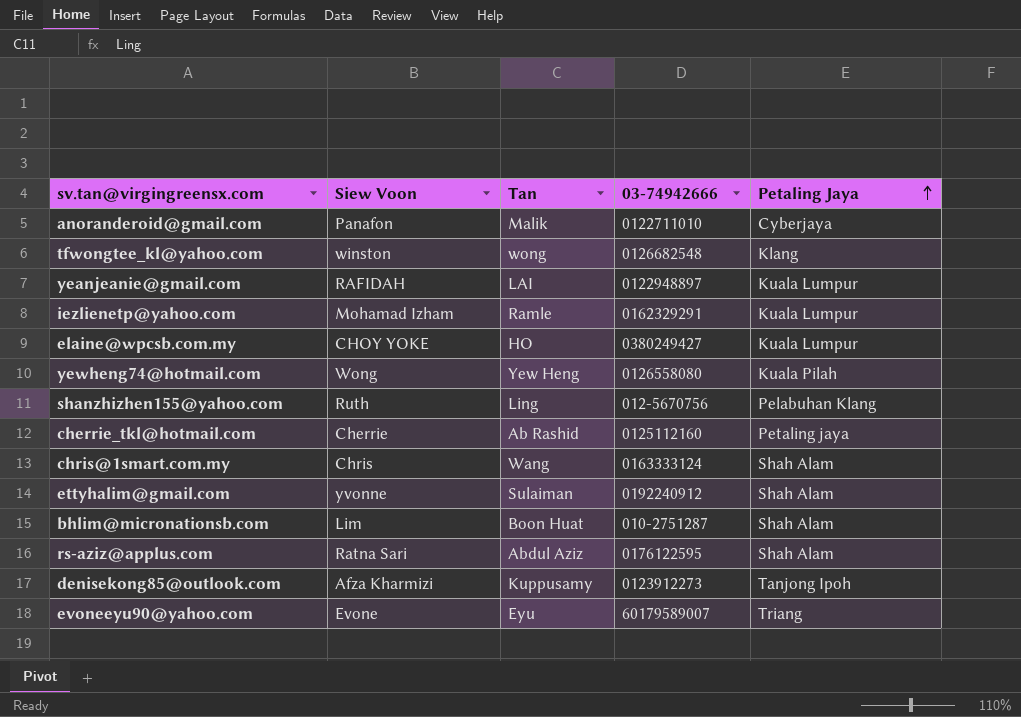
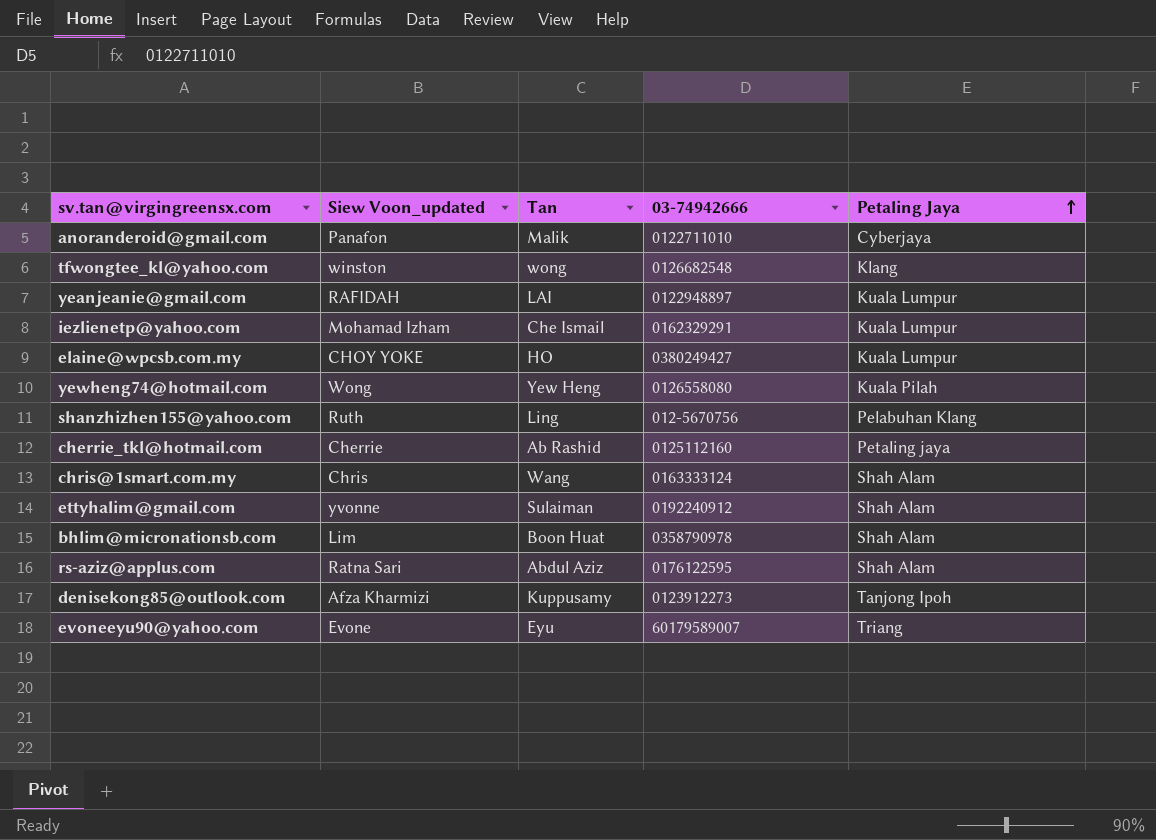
column name: Siew Voon -> Siew Voon_updated
iezlienetp@yahoo.com | Tan: Ramle -> Che Ismail
bhlim@micronationsb.com | 03-74942666: 010-2751287 -> 0358790978

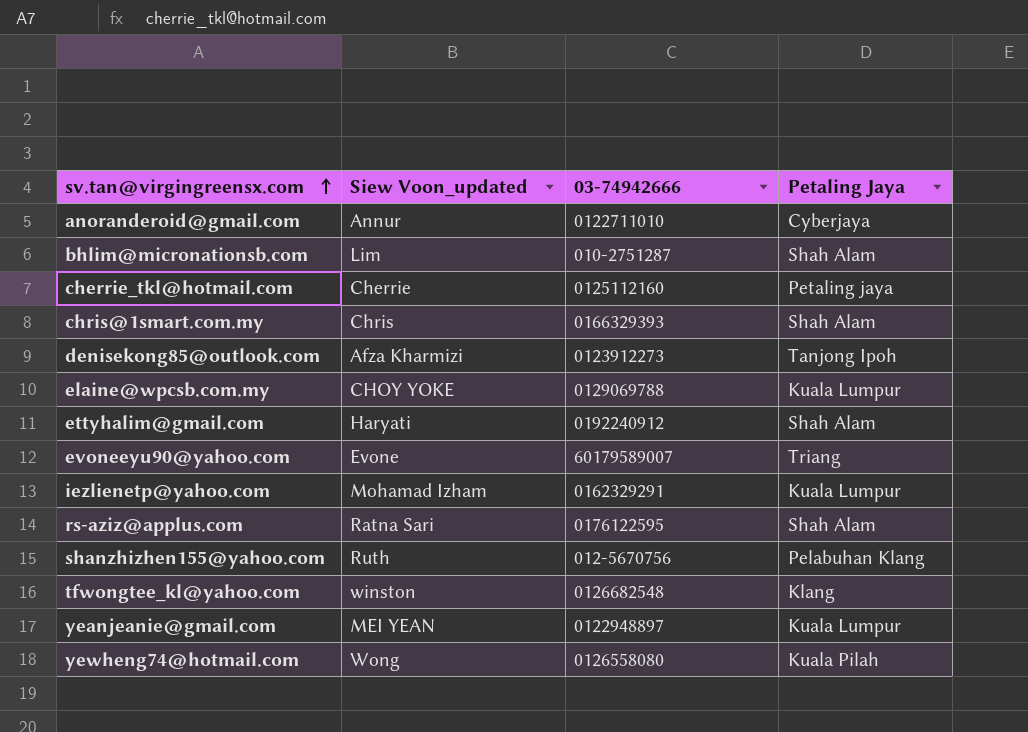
row order: Petaling Jaya ascending -> sv.tan@virgingreensx.com ascending
column Tan | position: 3 -> none
anoranderoid@gmail.com | Siew Voon_updated: Panafon -> Annur
bhlim@micronationsb.com | 03-74942666: 0358790978 -> 010-2751287
chris@1smart.com.my | 03-74942666: 0163333124 -> 0166329393
elaine@wpcsb.com.my | 03-74942666: 0380249427 -> 0129069788
ettyhalim@gmail.com | Siew Voon_updated: yvonne -> Haryati
yeanjeanie@gmail.com | Siew Voon_updated: RAFIDAH -> MEI YEAN

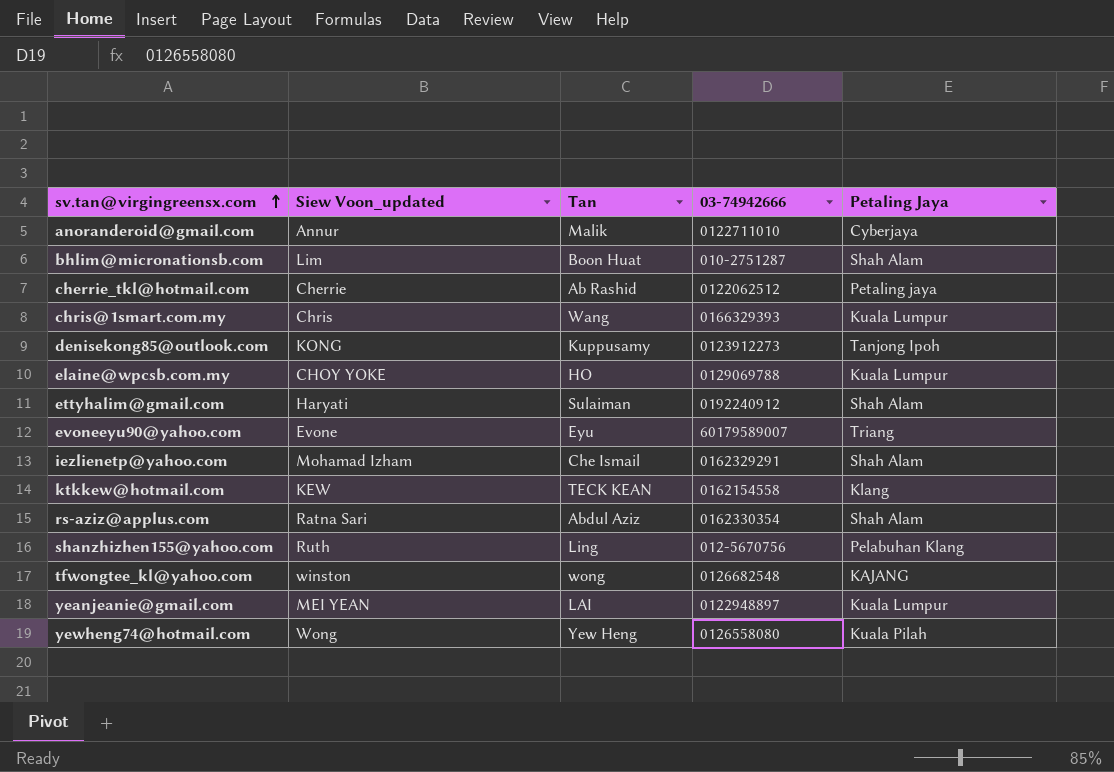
column Tan | position: none -> 3
cherrie_tkl@hotmail.com | 03-74942666: 0125112160 -> 0122062512
chris@1smart.com.my | Petaling Jaya: Shah Alam -> Kuala Lumpur
denisekong85@outlook.com | Siew Voon_updated: Afza Kharmizi -> KONG
iezlienetp@yahoo.com | Petaling Jaya: Kuala Lumpur -> Shah Alam
row ktkkew@hotmail.com: none -> KEW | TECK KEAN | 0162154558 | Klang
rs-aziz@applus.com | 03-74942666: 0176122595 -> 0162330354
tfwongtee_kl@yahoo.com | Petaling Jaya: Klang -> KAJANG

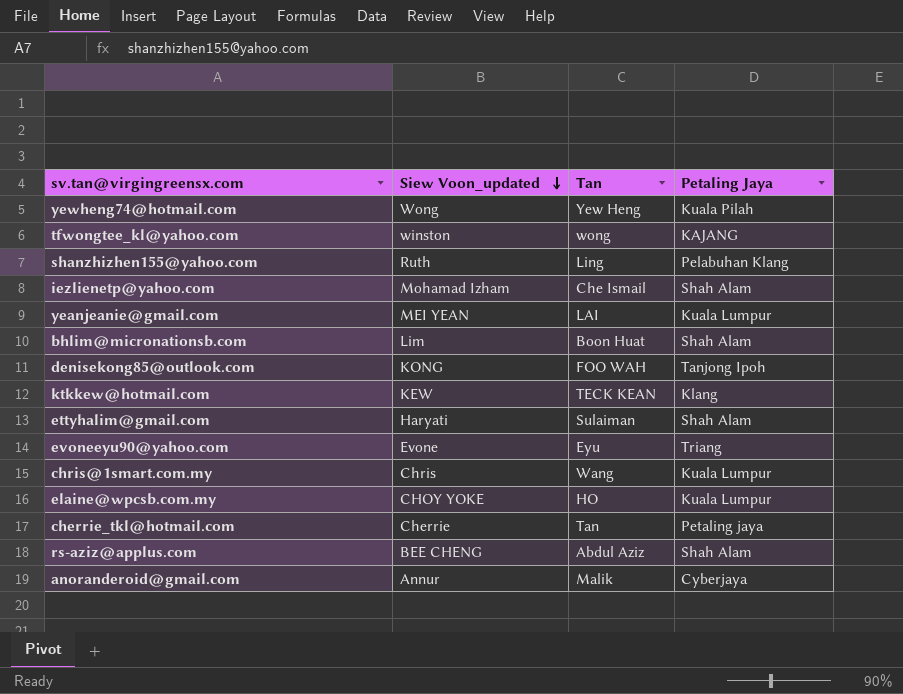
row order: sv.tan@virgingreensx.com ascending -> Siew Voon_updated descending
column 03-74942666 | position: 4 -> none
denisekong85@outlook.com | Tan: Kuppusamy -> FOO WAH
cherrie_tkl@hotmail.com | Tan: Ab Rashid -> Tan
rs-aziz@applus.com | Siew Voon_updated: Ratna Sari -> BEE CHENG

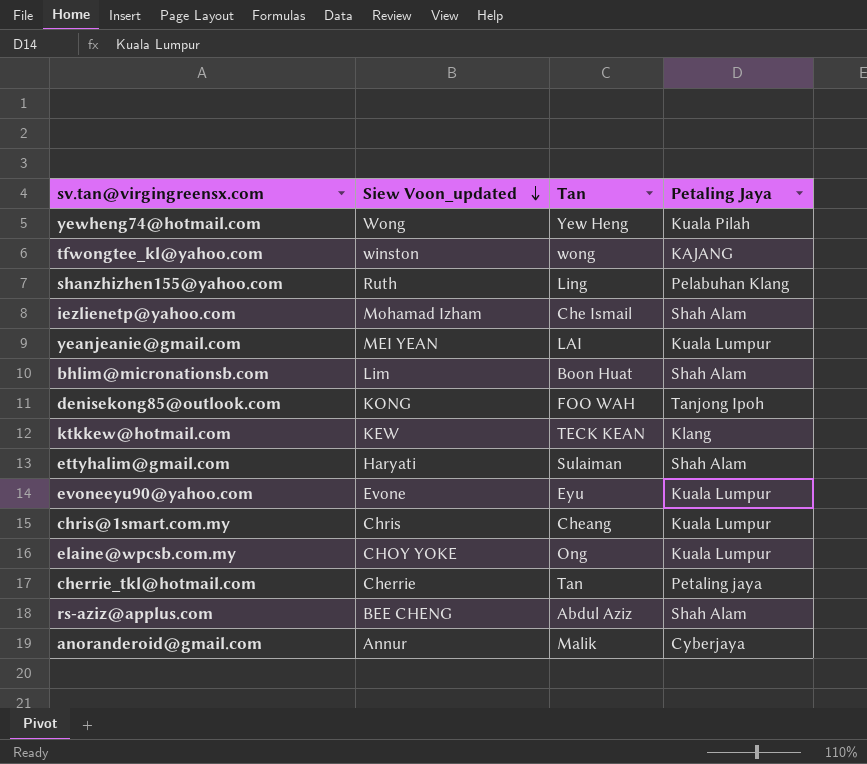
evoneeyu90@yahoo.com | Petaling Jaya: Triang -> Kuala Lumpur
chris@1smart.com.my | Tan: Wang -> Cheang
elaine@wpcsb.com.my | Tan: HO -> Ong

